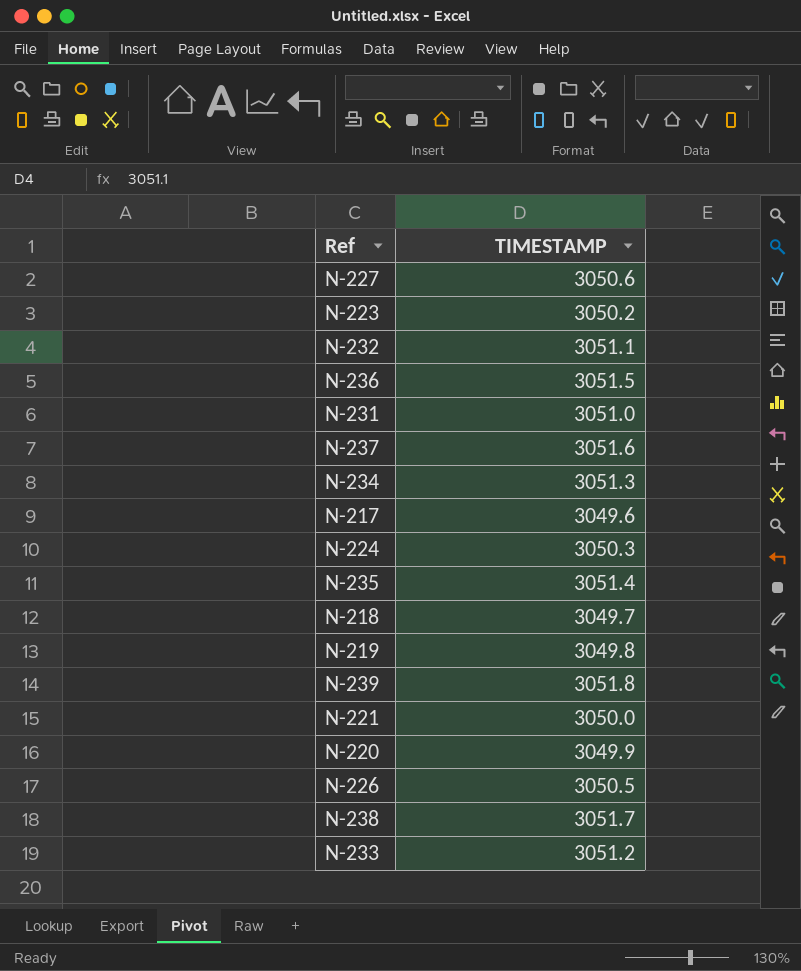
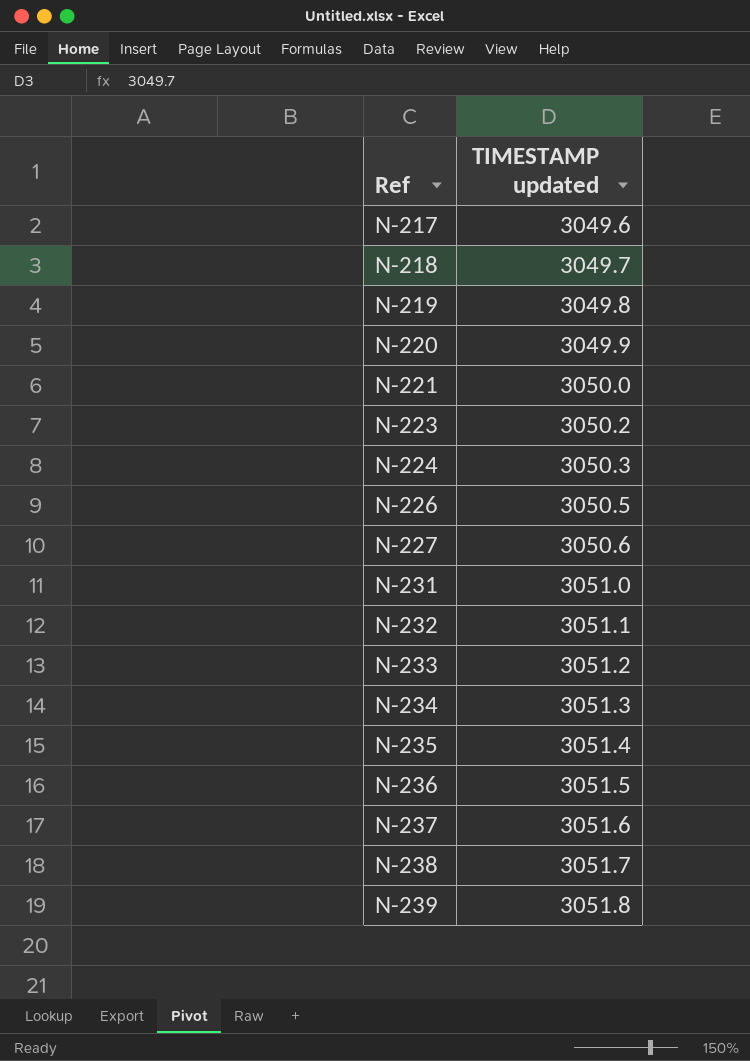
row order: none -> Ref ascending
column name: TIMESTAMP -> TIMESTAMP updated

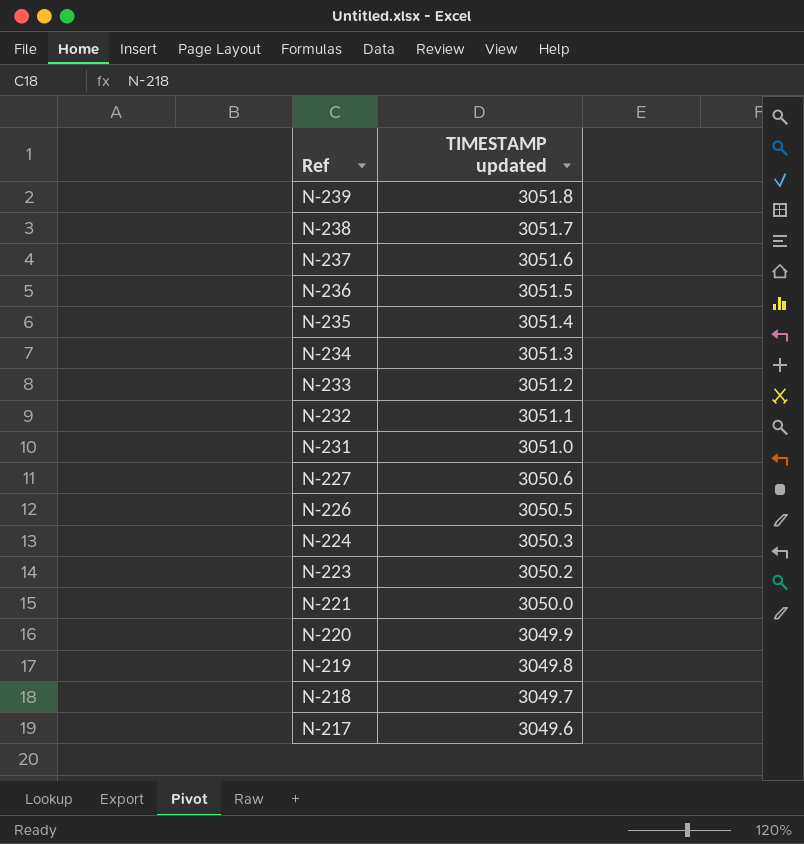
row order: Ref ascending -> Ref descending

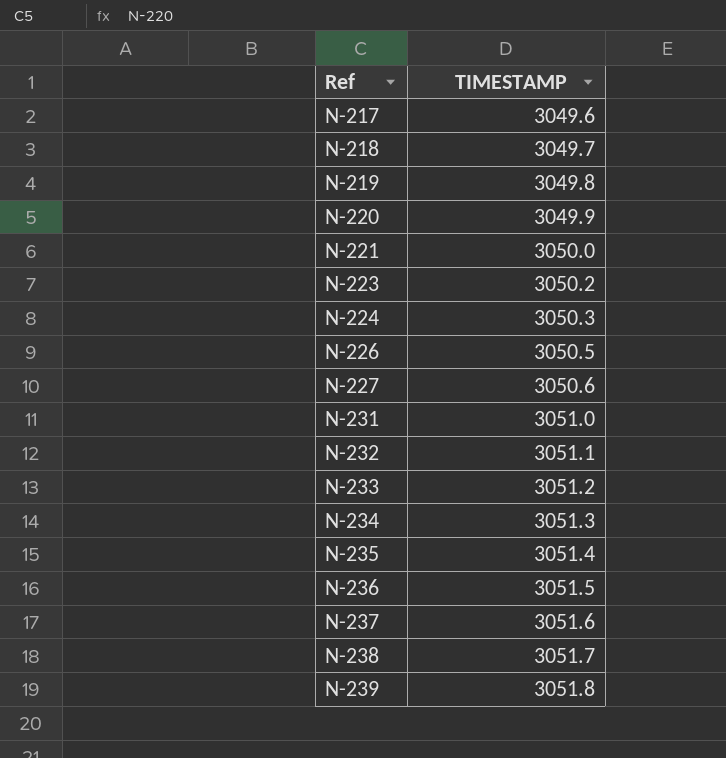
row order: Ref descending -> Ref ascending
column name: TIMESTAMP updated -> TIMESTAMP

